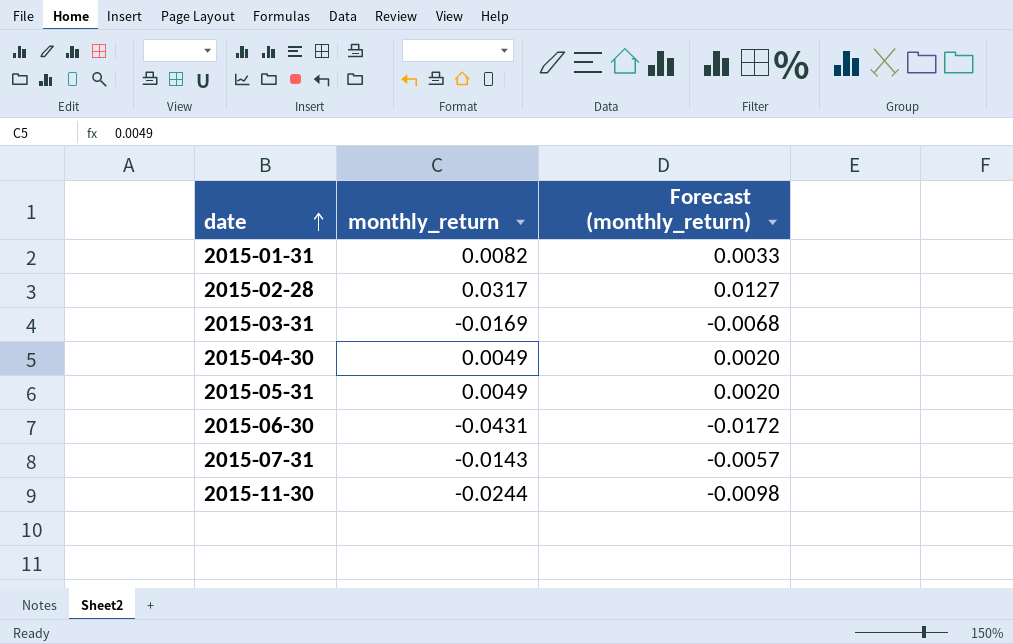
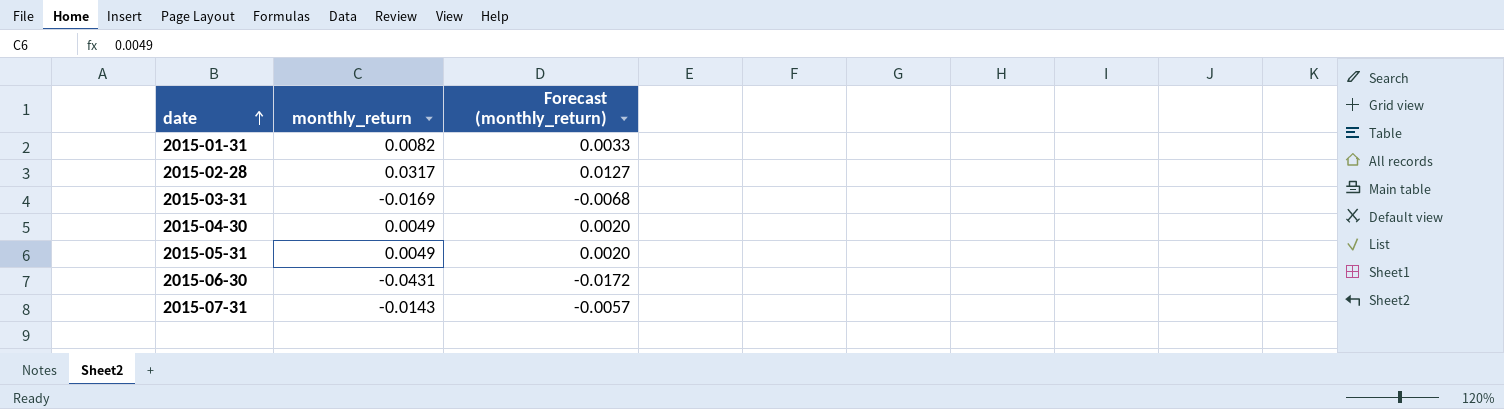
row 2015-11-30: -0.0244 | -0.0098 -> none

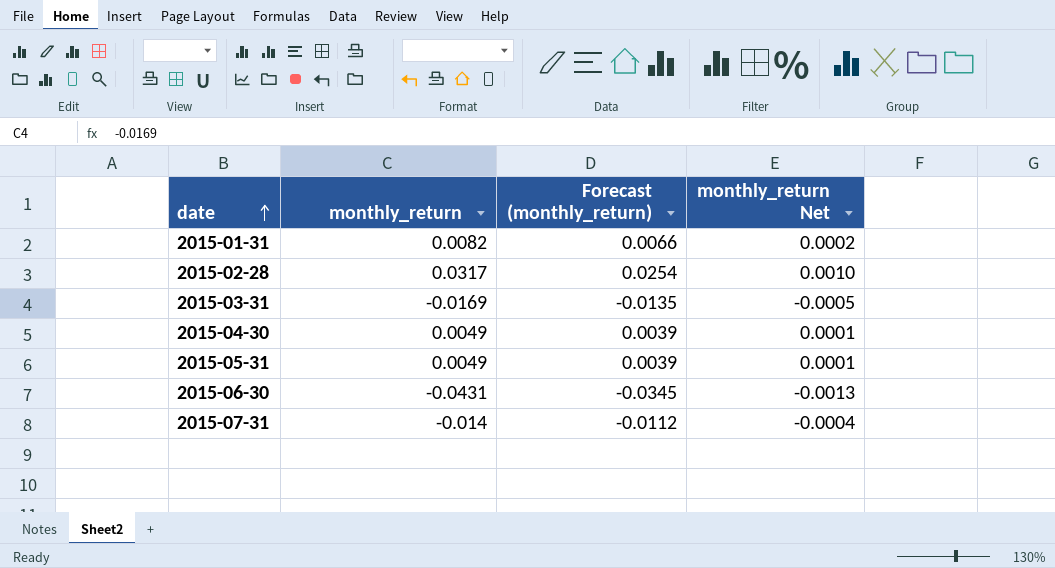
column Forecast (monthly_return) | formula: [monthly_return] * 0.4 -> [monthly_return] * 0.8
column monthly_return Net | formula: none -> [monthly_return] * 0.03
2015-07-31 | monthly_return: -0.0143 -> -0.014

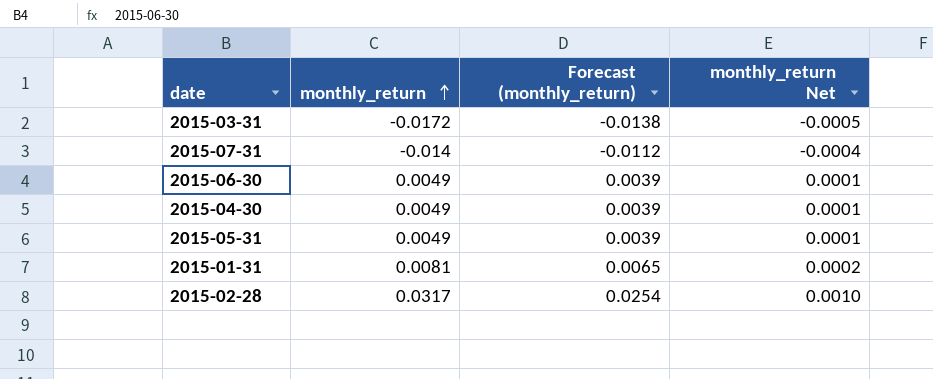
row order: date ascending -> monthly_return ascending
2015-03-31 | monthly_return: -0.0169 -> -0.0172
2015-03-31 | Forecast (monthly_return): -0.0135 -> -0.0138
2015-06-30 | monthly_return: -0.0431 -> 0.0049
2015-06-30 | Forecast (monthly_return): -0.0345 -> 0.0039
2015-06-30 | monthly_return Net: -0.0013 -> 0.0001
2015-01-31 | monthly_return: 0.0082 -> 0.0081
2015-01-31 | Forecast (monthly_return): 0.0066 -> 0.0065

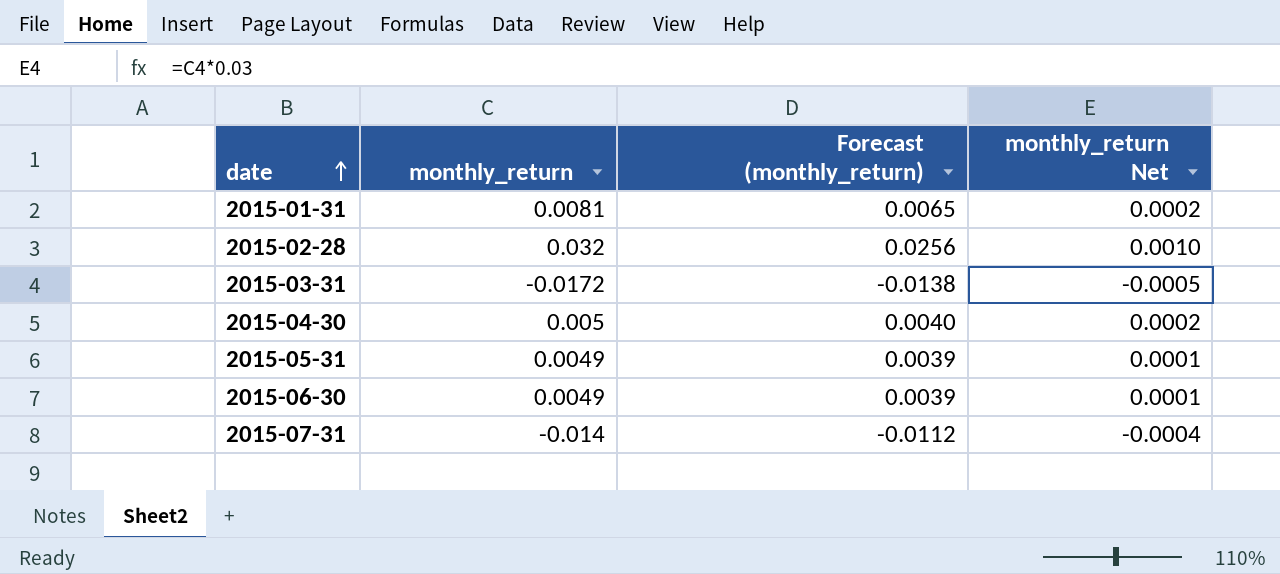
row order: monthly_return ascending -> date ascending
2015-02-28 | monthly_return: 0.0317 -> 0.032
2015-02-28 | Forecast (monthly_return): 0.0254 -> 0.0256
2015-04-30 | monthly_return: 0.0049 -> 0.005
2015-04-30 | Forecast (monthly_return): 0.0039 -> 0.0040
2015-04-30 | monthly_return Net: 0.0001 -> 0.0002

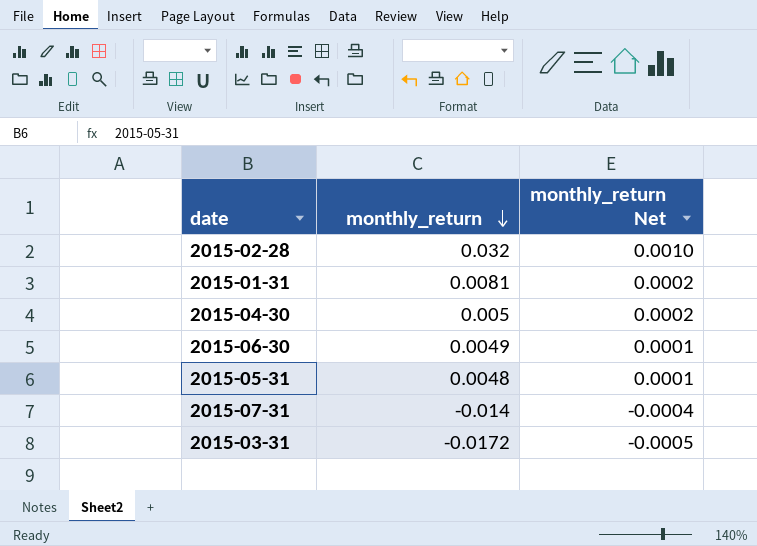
row order: date ascending -> monthly_return descending
column Forecast (monthly_return) | formula: [monthly_return] * 0.8 -> none
2015-05-31 | monthly_return: 0.0049 -> 0.0048

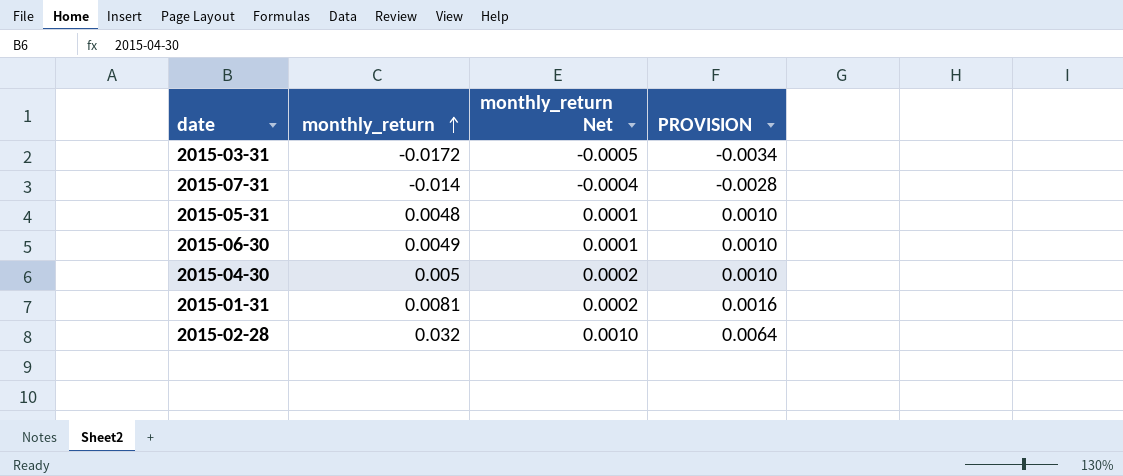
row order: monthly_return descending -> monthly_return ascending
column PROVISION | formula: none -> [monthly_return] * 0.2

